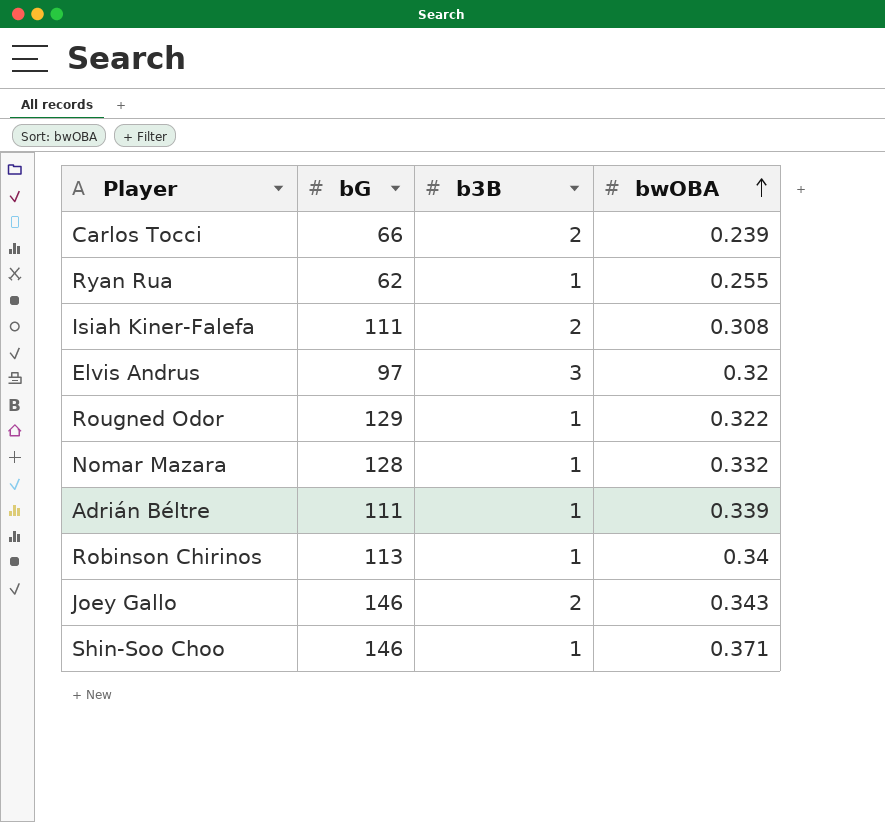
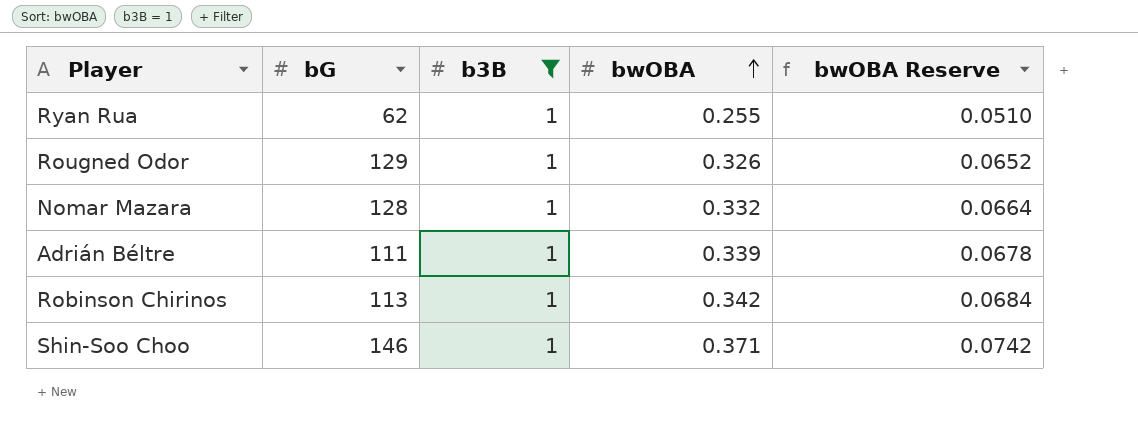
filter: none -> b3B = 1
column bwOBA Reserve | formula: none -> [bwOBA] * 0.2
Rougned Odor | bwOBA: 0.322 -> 0.326
Robinson Chirinos | bwOBA: 0.34 -> 0.342

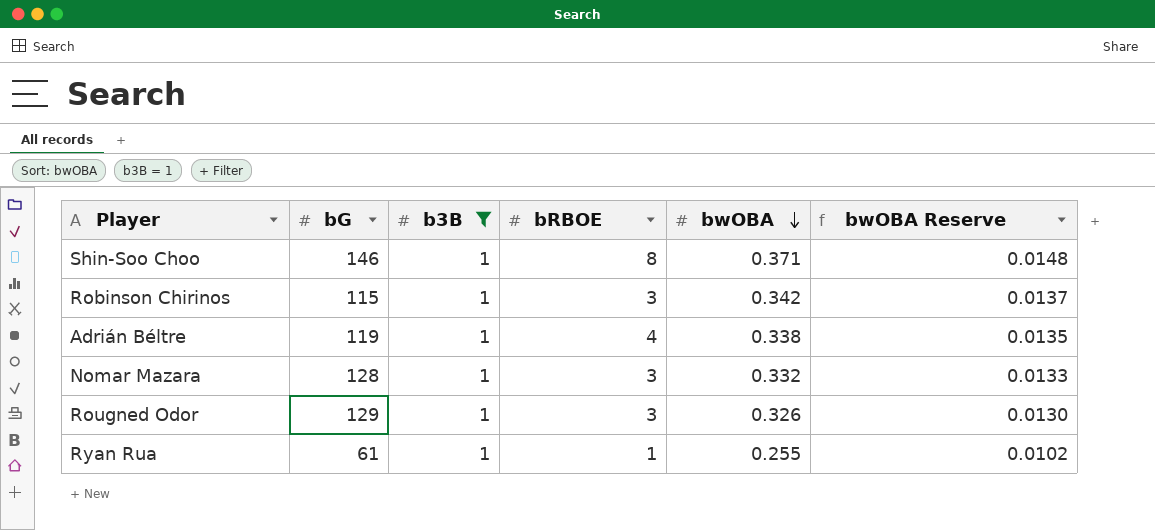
row order: bwOBA ascending -> bwOBA descending
column bRBOE | position: none -> 4
column bwOBA Reserve | formula: [bwOBA] * 0.2 -> [bwOBA] * 0.04
Robinson Chirinos | bG: 113 -> 115
Adrián Béltre | bG: 111 -> 119
Adrián Béltre | bwOBA: 0.339 -> 0.338
Ryan Rua | bG: 62 -> 61

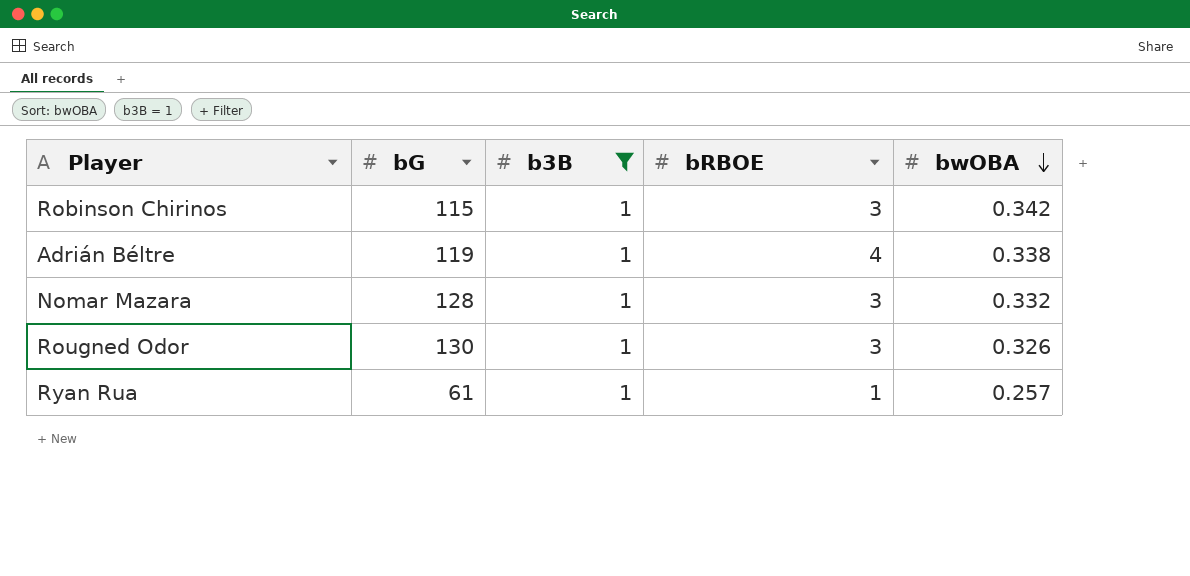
column bwOBA Reserve | formula: [bwOBA] * 0.04 -> none
row Shin-Soo Choo: 146 | 1 | 8 | 0.371 | 0.0148 -> none
Rougned Odor | bG: 129 -> 130
Ryan Rua | bwOBA: 0.255 -> 0.257

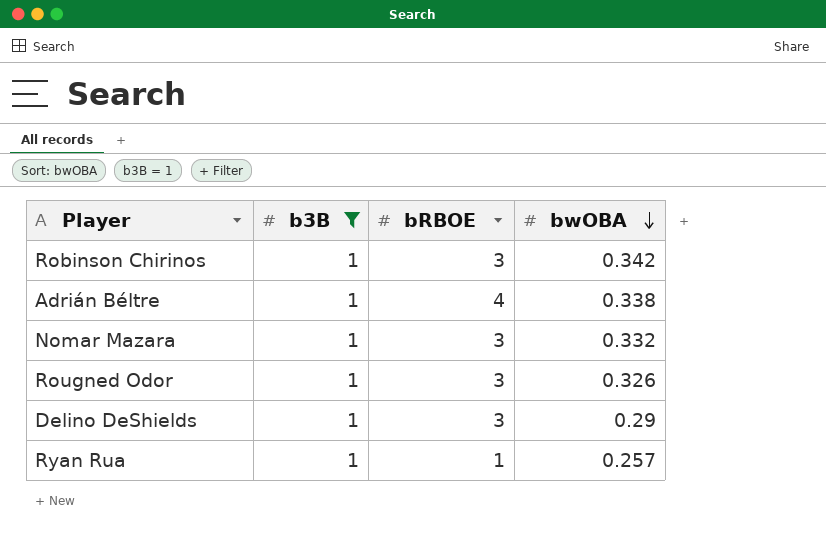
column bG | position: 2 -> none
row Delino DeShields: none -> 1 | 3 | 0.29

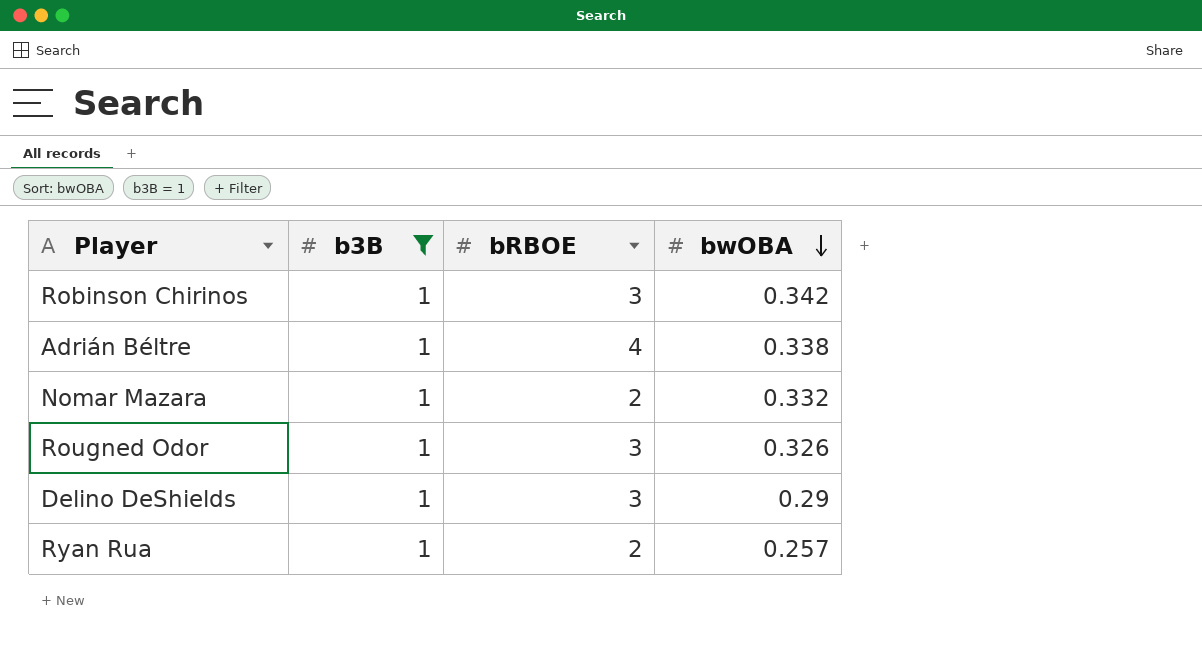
Nomar Mazara | bRBOE: 3 -> 2
Ryan Rua | bRBOE: 1 -> 2

